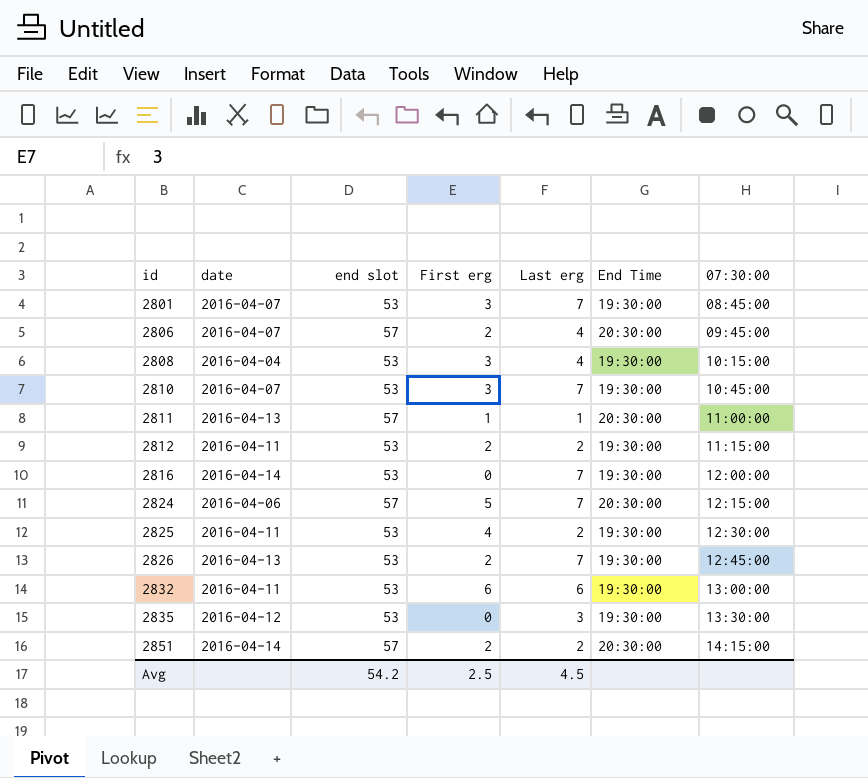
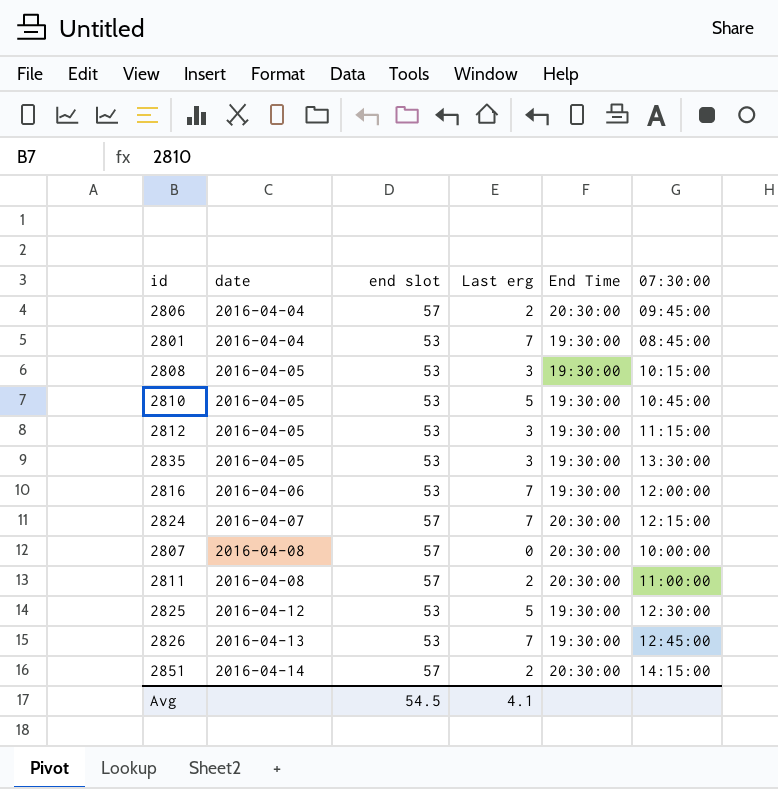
row order: id ascending -> date ascending
column First erg | position: 4 -> none
row 2832: 2016-04-11 | 53 | 6 | 6 | 19:30:00 | 13:00:00 -> none
2806 | date: 2016-04-07 -> 2016-04-04
2806 | Last erg: 4 -> 2
2801 | date: 2016-04-07 -> 2016-04-04
2808 | date: 2016-04-04 -> 2016-04-05
2808 | Last erg: 4 -> 3
2810 | date: 2016-04-07 -> 2016-04-05
2810 | Last erg: 7 -> 5
2812 | date: 2016-04-11 -> 2016-04-05
2812 | Last erg: 2 -> 3
2835 | date: 2016-04-12 -> 2016-04-05
2816 | date: 2016-04-14 -> 2016-04-06
2824 | date: 2016-04-06 -> 2016-04-07
row 2807: none -> 2016-04-08 | 57 | 0 | 20:30:00 | 10:00:00
2811 | date: 2016-04-13 -> 2016-04-08
2811 | Last erg: 1 -> 2
2825 | date: 2016-04-11 -> 2016-04-12
2825 | Last erg: 2 -> 5
Avg | end slot: 54.2 -> 54.5
Avg | Last erg: 4.5 -> 4.1

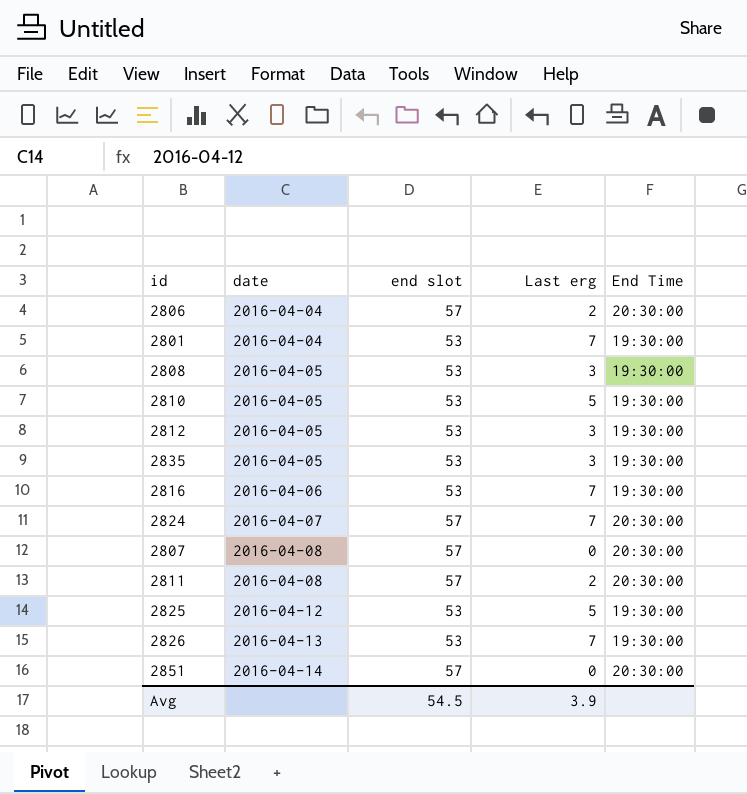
column 07:30:00 | position: 6 -> none
2851 | Last erg: 2 -> 0
Avg | Last erg: 4.1 -> 3.9

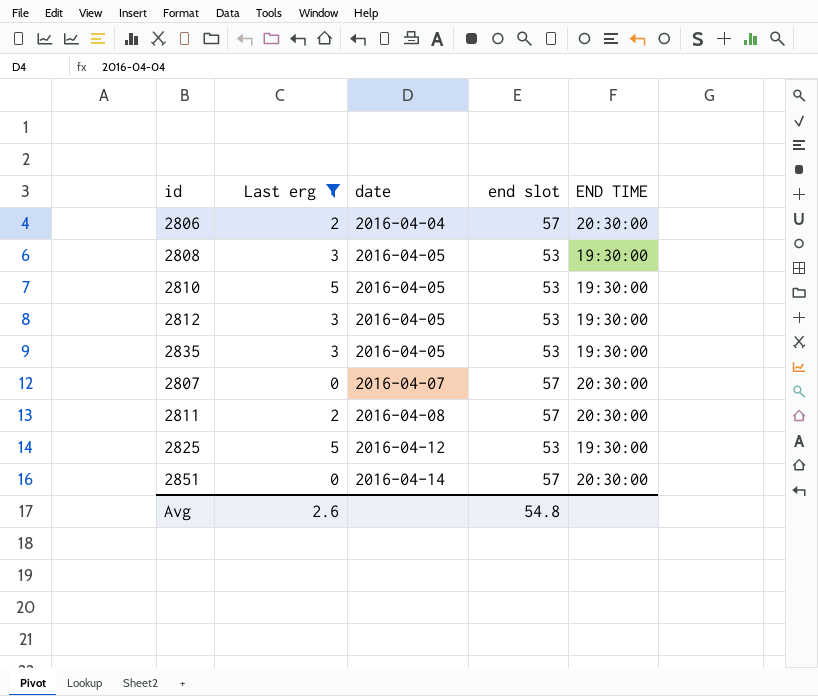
filter: none -> Last erg != 7
column Last erg | position: 4 -> 2
column name: End Time -> END TIME
2807 | date: 2016-04-08 -> 2016-04-07
Avg | Last erg: 3.9 -> 2.6
Avg | end slot: 54.5 -> 54.8

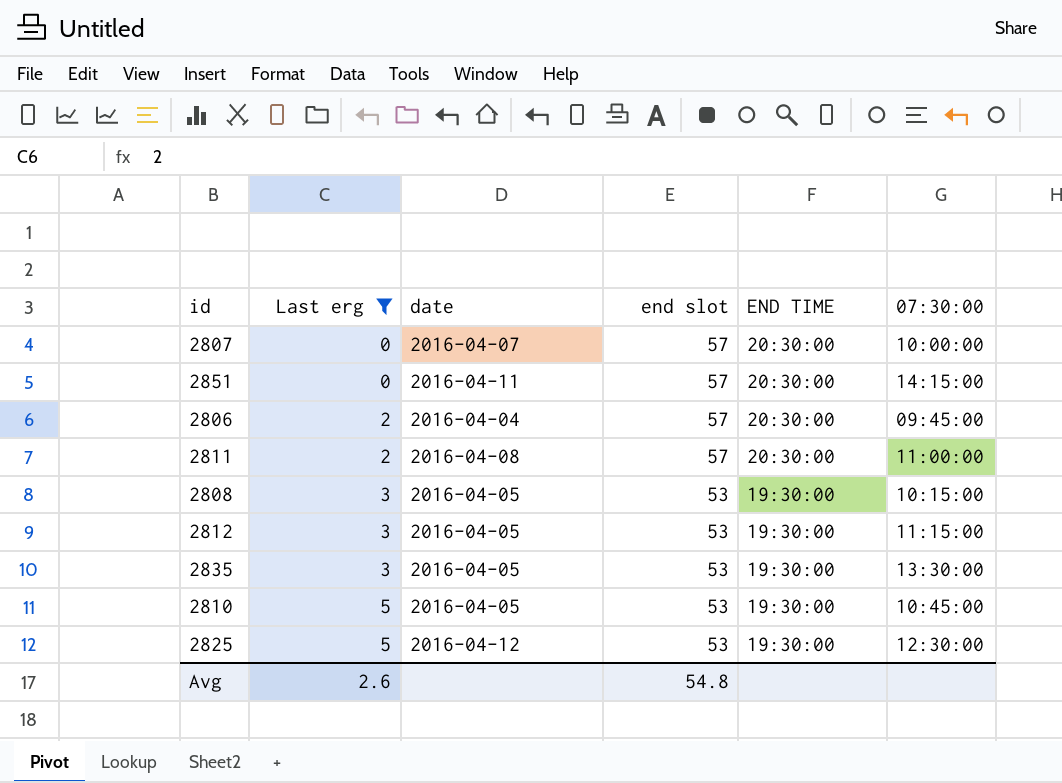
row order: date ascending -> Last erg ascending
column 07:30:00 | position: none -> 6
2851 | date: 2016-04-14 -> 2016-04-11

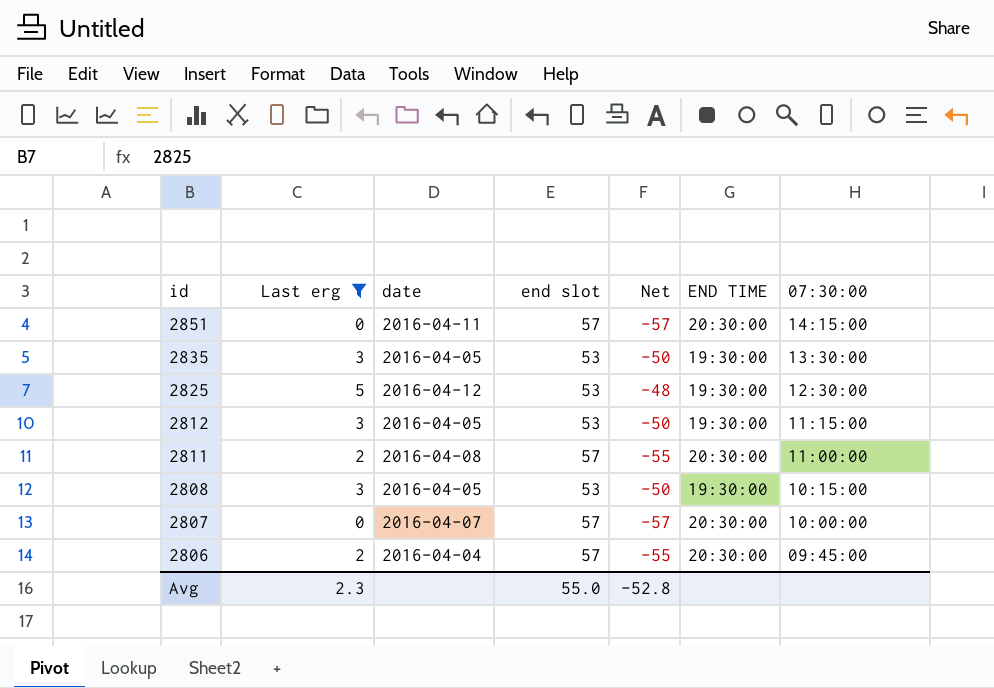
row order: Last erg ascending -> id descending
column Net | formula: none -> [Last erg] - [end slot]
row 2810: 5 | 2016-04-05 | 53 | 19:30:00 | 10:45:00 -> none
Avg | Last erg: 2.6 -> 2.3
Avg | end slot: 54.8 -> 55.0

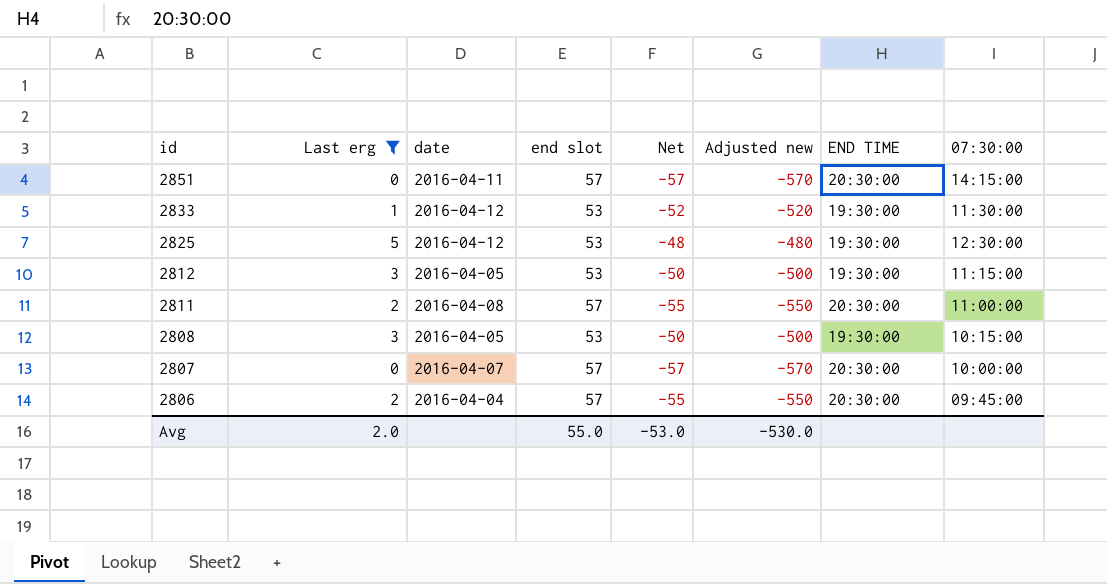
column Adjusted new | formula: none -> [Net] * 10
row 2835: 3 | 2016-04-05 | 53 | -50 | 19:30:00 | 13:30:00 -> none
row 2833: none -> 1 | 2016-04-12 | 53 | -52 | -520 | 19:30:00 | 11:30:00
Avg | Last erg: 2.3 -> 2.0
Avg | Net: -52.8 -> -53.0

